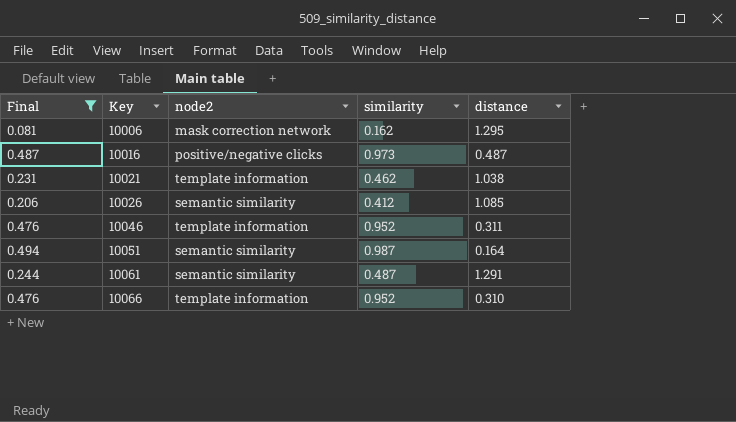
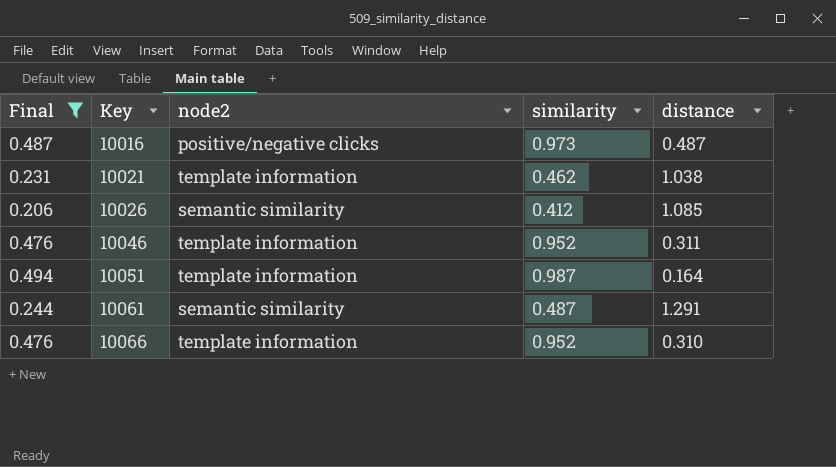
row 10006: 0.081 | mask correction network | 0.162 | 1.295 -> none
10051 | node2: semantic similarity -> template information

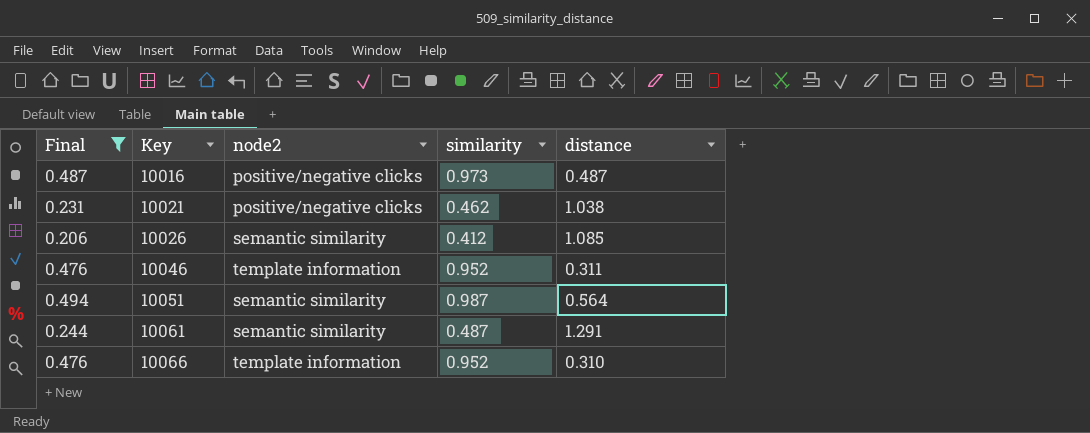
10021 | node2: template information -> positive/negative clicks
10051 | node2: template information -> semantic similarity
10051 | distance: 0.164 -> 0.564

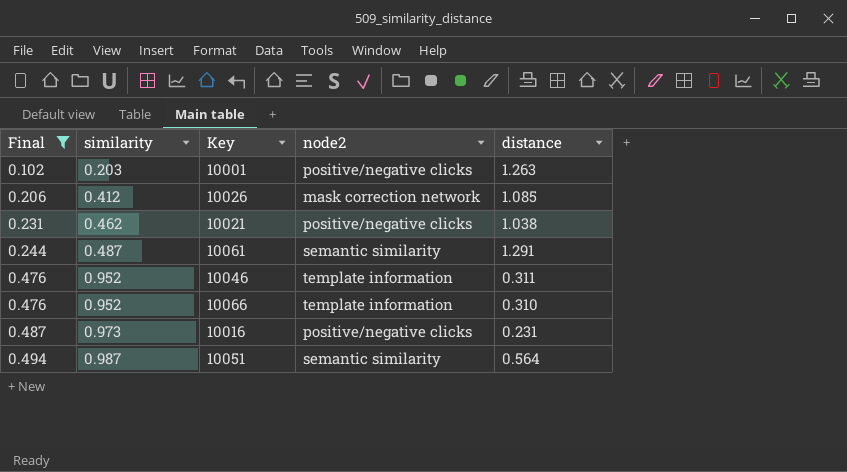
row order: Key ascending -> Final ascending
column similarity | position: 4 -> 2
row 10001: none -> 0.102 | 0.203 | positive/negative clicks | 1.263
10026 | node2: semantic similarity -> mask correction network
10016 | distance: 0.487 -> 0.231

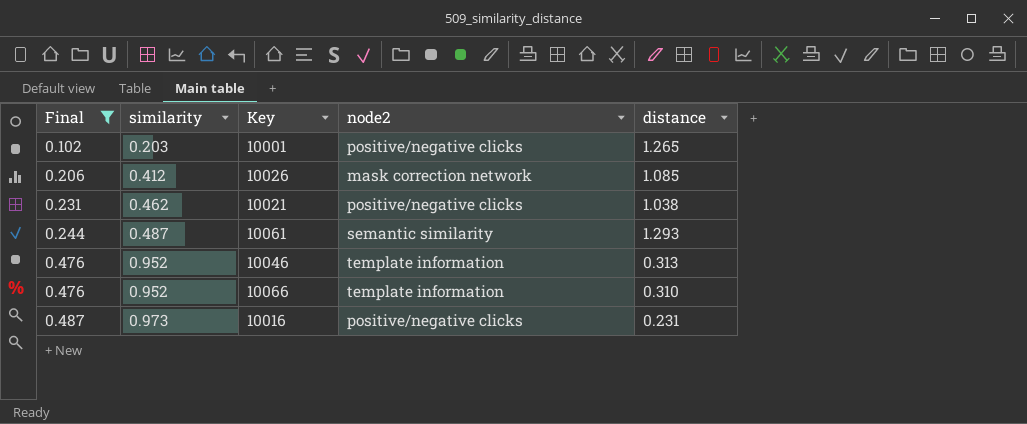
row 10051: 0.494 | 0.987 | semantic similarity | 0.564 -> none
10001 | distance: 1.263 -> 1.265
10061 | distance: 1.291 -> 1.293
10046 | distance: 0.311 -> 0.313

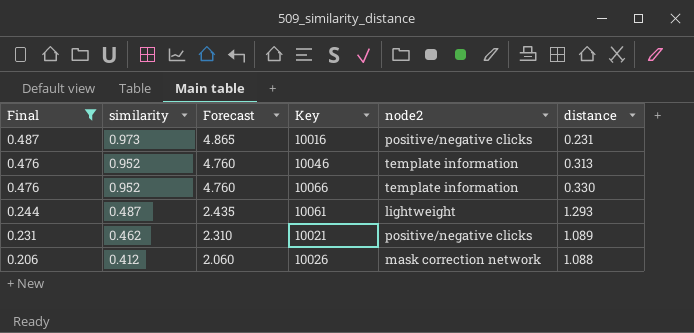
row order: Final ascending -> Final descending
column Forecast | formula: none -> [similarity] * 5
row 10001: 0.102 | 0.203 | positive/negative clicks | 1.265 -> none
10066 | distance: 0.310 -> 0.330
10061 | node2: semantic similarity -> lightweight
10021 | distance: 1.038 -> 1.089
10026 | distance: 1.085 -> 1.088

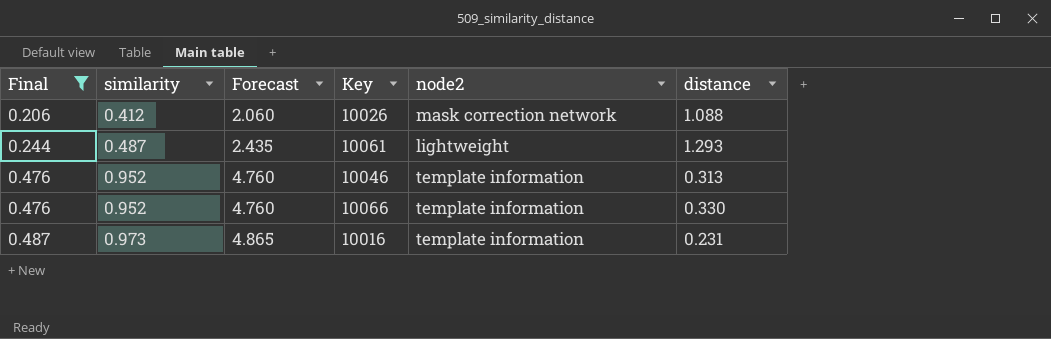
row order: Final descending -> Final ascending
row 10021: 0.231 | 0.462 | 2.310 | positive/negative clicks | 1.089 -> none
10016 | node2: positive/negative clicks -> template information

